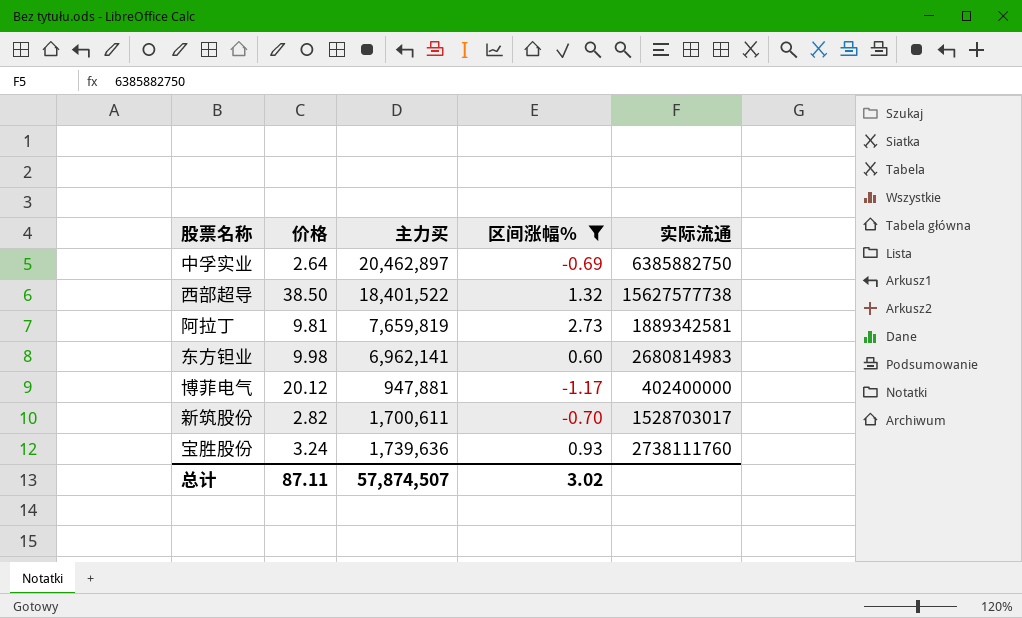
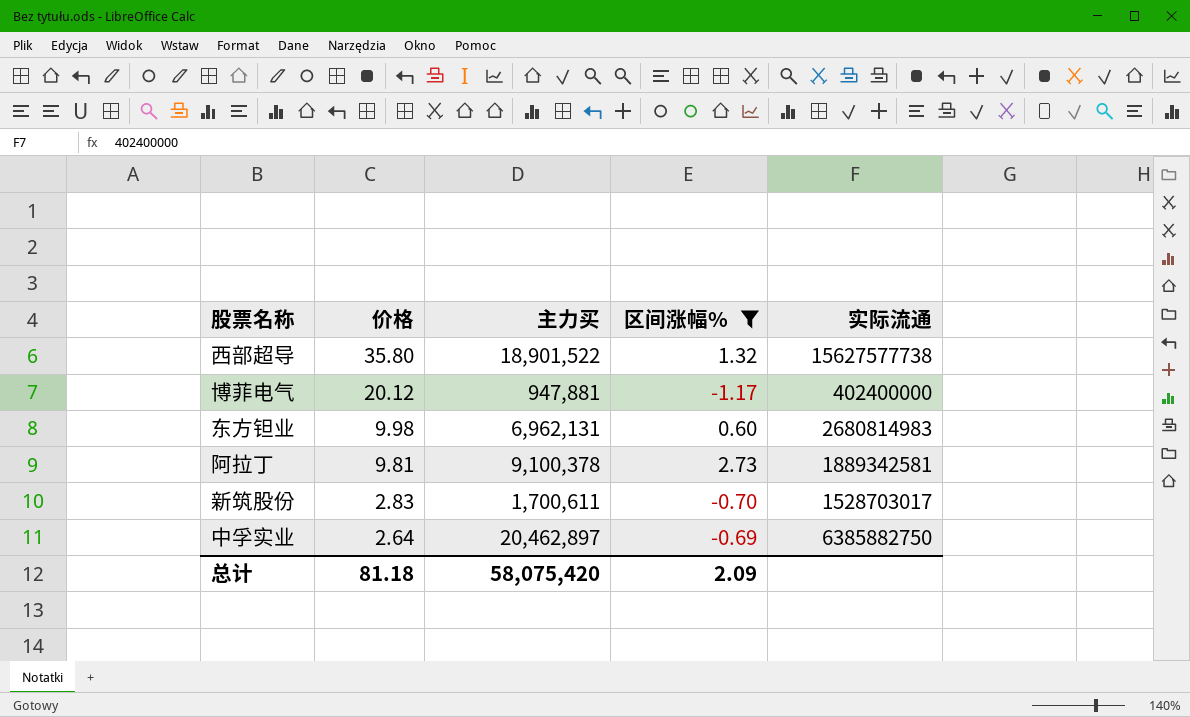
row order: none -> 价格 descending
row 宝胜股份: 3.24 | 1,739,636 | 0.93 | 2738111760 -> none
西部超导 | 价格: 38.50 -> 35.80
西部超导 | 主力买: 18,401,522 -> 18,901,522
东方钽业 | 主力买: 6,962,141 -> 6,962,131
阿拉丁 | 主力买: 7,659,819 -> 9,100,378
新筑股份 | 价格: 2.82 -> 2.83
总计 | 价格: 87.11 -> 81.18
总计 | 主力买: 57,874,507 -> 58,075,420
总计 | 区间涨幅%: 3.02 -> 2.09

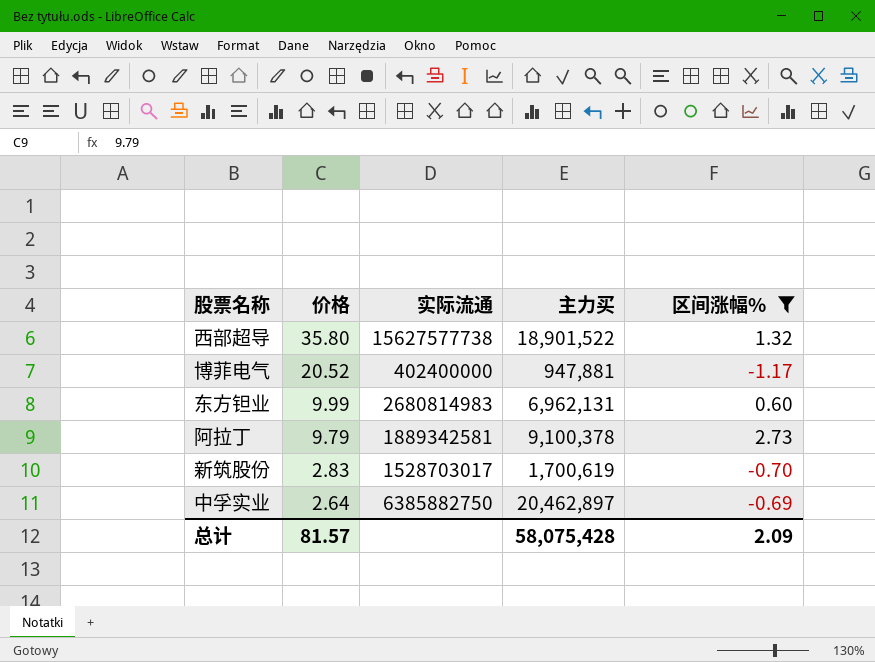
column 实际流通 | position: 5 -> 3
博菲电气 | 价格: 20.12 -> 20.52
东方钽业 | 价格: 9.98 -> 9.99
阿拉丁 | 价格: 9.81 -> 9.79
新筑股份 | 主力买: 1,700,611 -> 1,700,619
总计 | 价格: 81.18 -> 81.57
总计 | 主力买: 58,075,420 -> 58,075,428

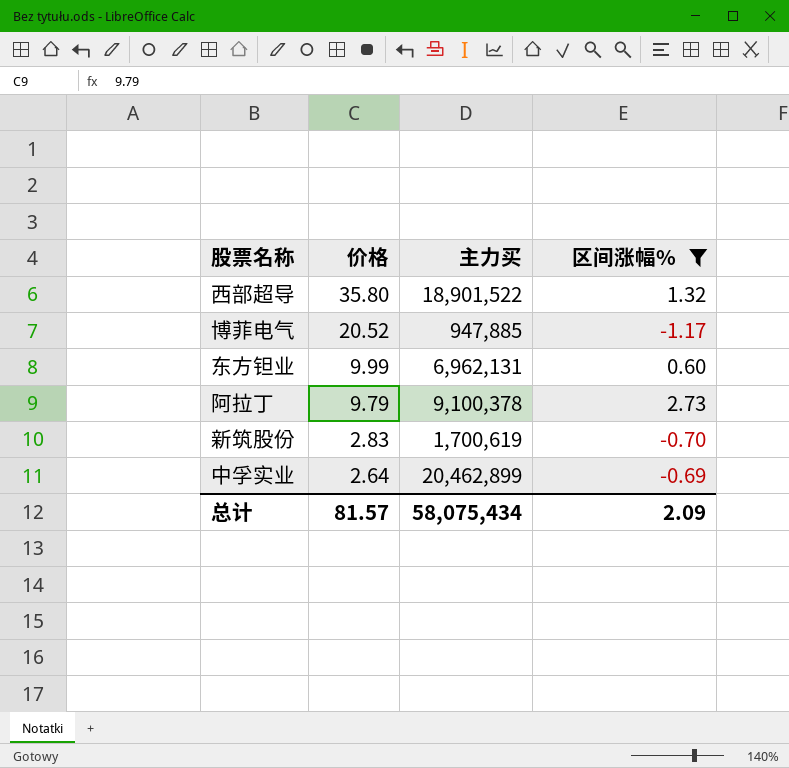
column 实际流通 | position: 3 -> none
博菲电气 | 主力买: 947,881 -> 947,885
中孚实业 | 主力买: 20,462,897 -> 20,462,899
总计 | 主力买: 58,075,428 -> 58,075,434

